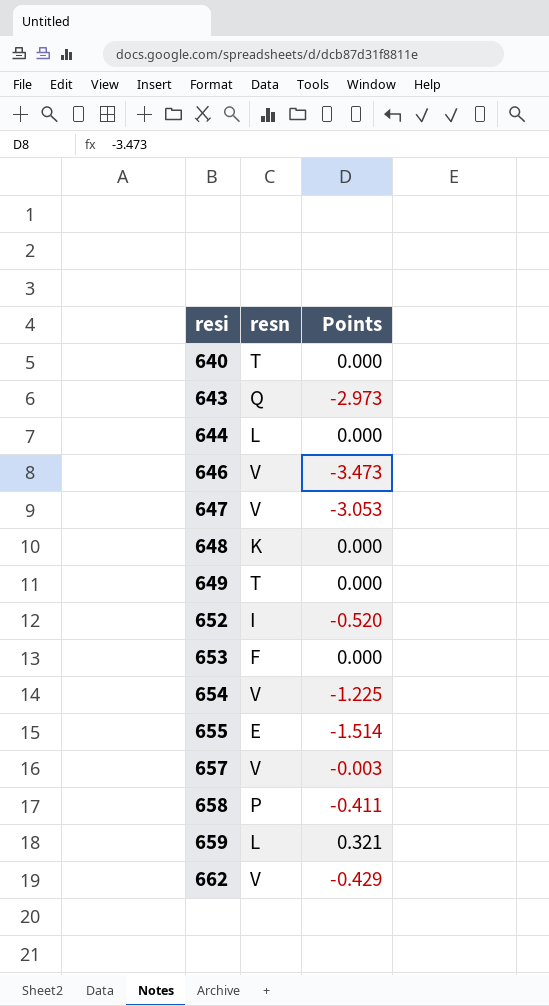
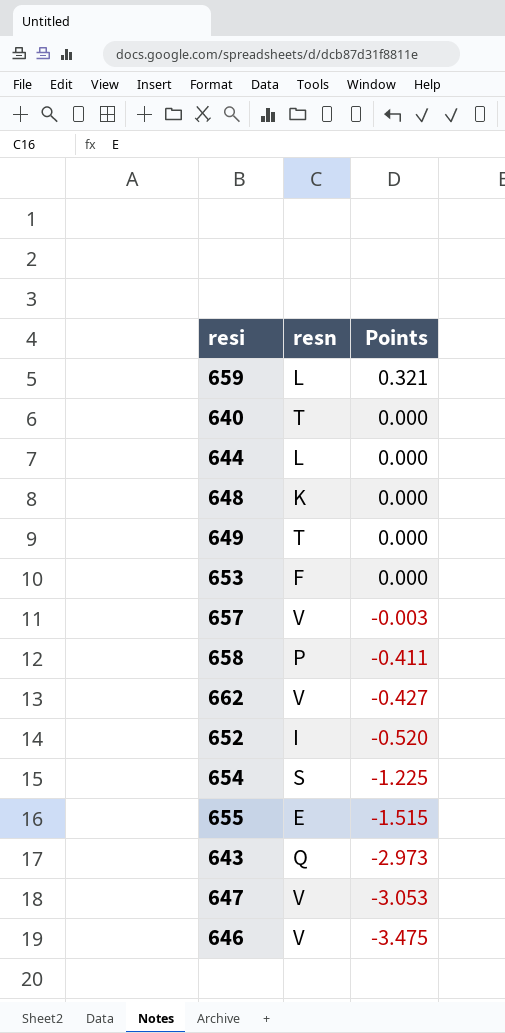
row order: resi ascending -> Points descending
662 | Points: -0.429 -> -0.427
654 | resn: V -> S
655 | Points: -1.514 -> -1.515
646 | Points: -3.473 -> -3.475

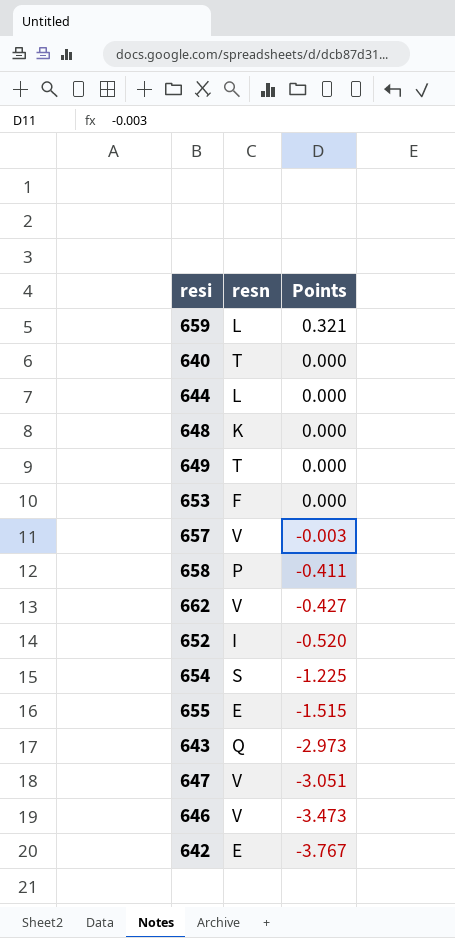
647 | Points: -3.053 -> -3.051
646 | Points: -3.475 -> -3.473
row 642: none -> E | -3.767

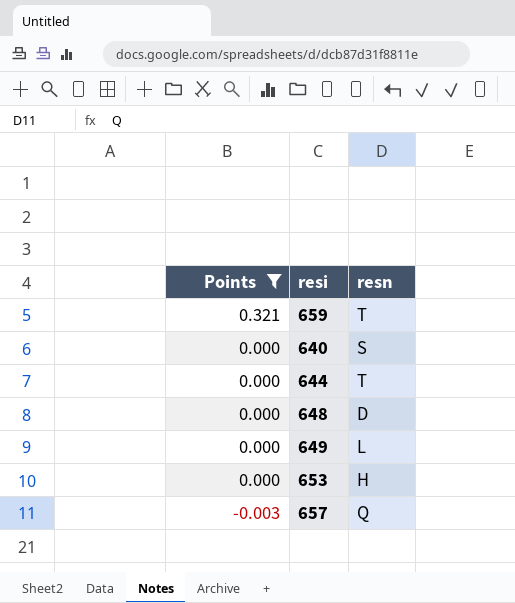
filter: none -> Points >= -0.003
column Points | position: 3 -> 1
659 | resn: L -> T
640 | resn: T -> S
644 | resn: L -> T
648 | resn: K -> D
649 | resn: T -> L
653 | resn: F -> H
657 | resn: V -> Q

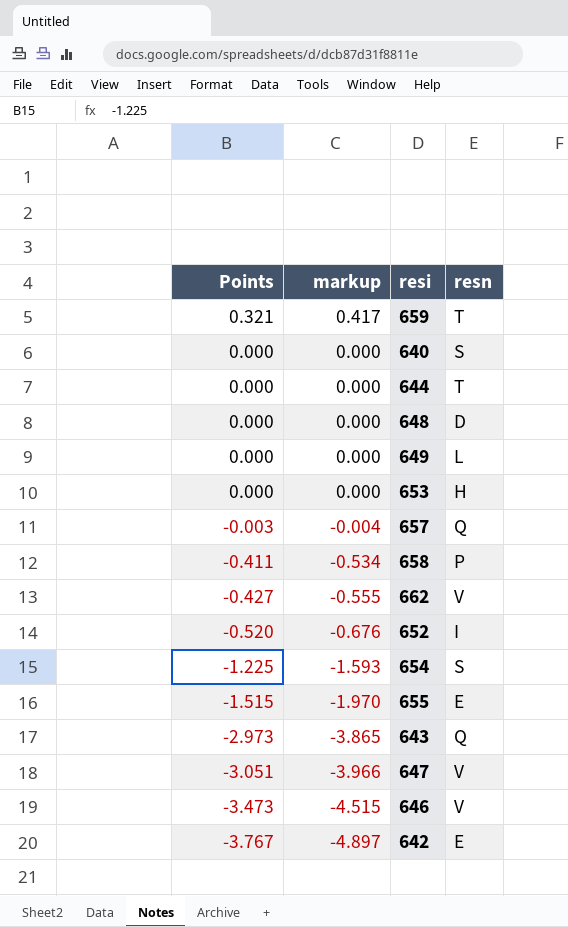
filter: Points >= -0.003 -> none
column markup | formula: none -> [Points] * 1.3

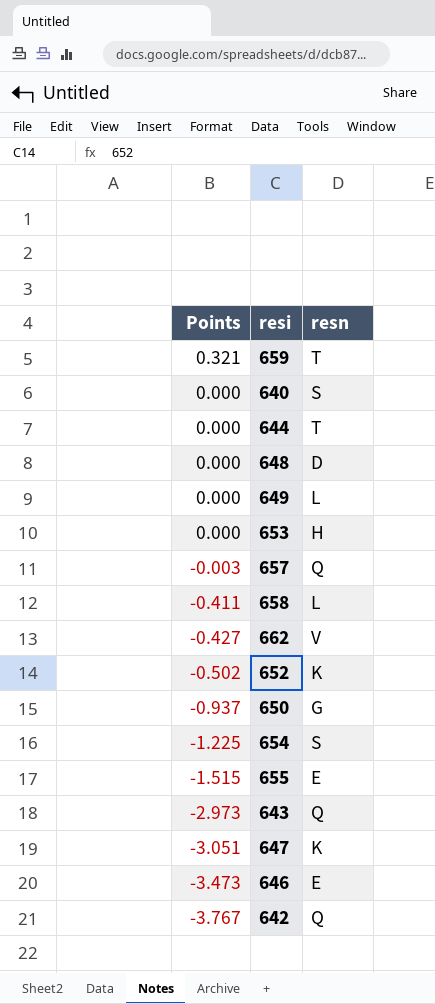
column markup | formula: [Points] * 1.3 -> none
658 | resn: P -> L
652 | Points: -0.520 -> -0.502
652 | resn: I -> K
row 650: none -> -0.937 | G
647 | resn: V -> K
646 | resn: V -> E
642 | resn: E -> Q

